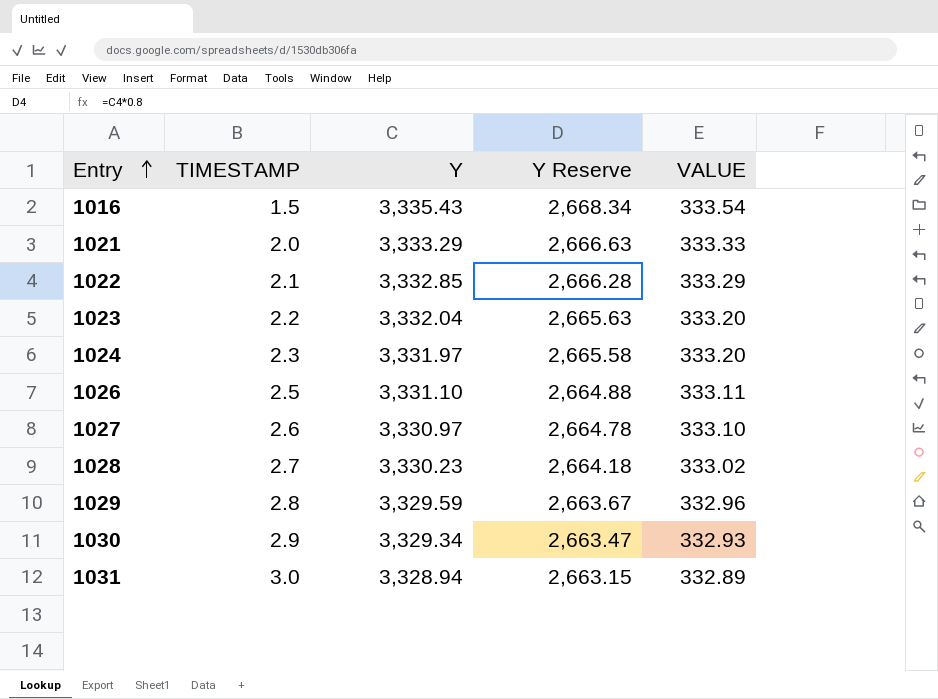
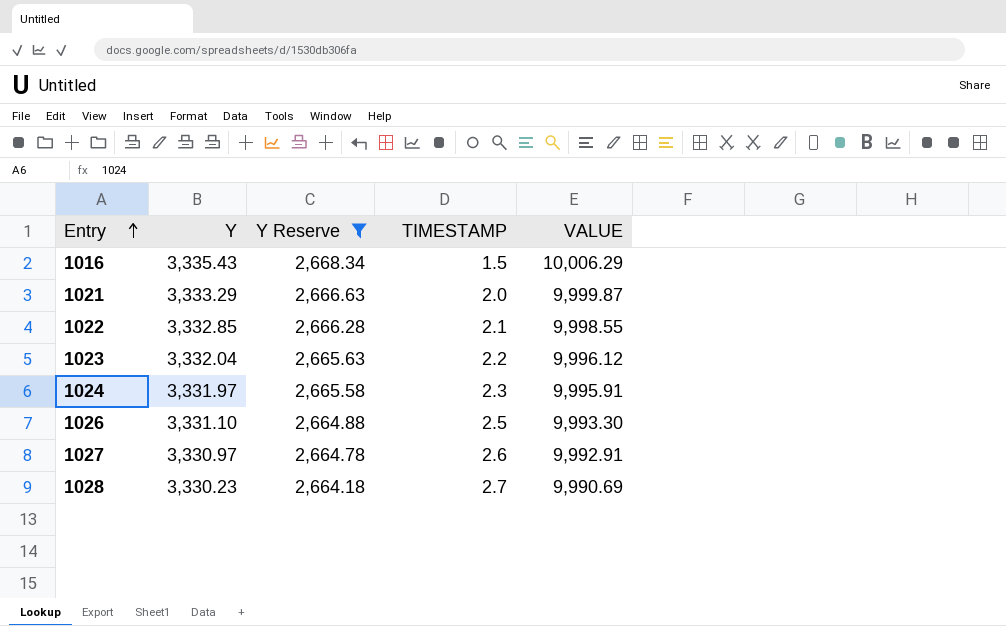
filter: none -> Y Reserve >= 2,664.18
column TIMESTAMP | position: 2 -> 4
column VALUE | formula: [Y] * 0.1 -> [Y] * 3

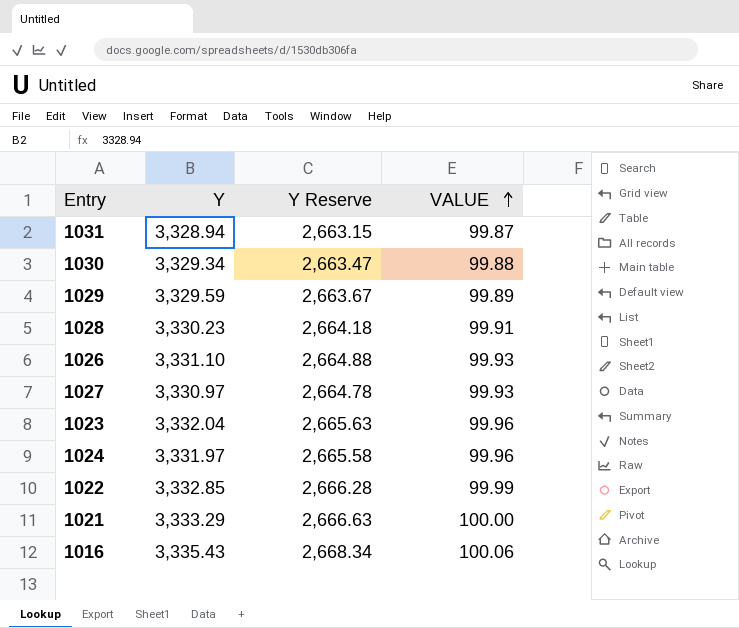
filter: Y Reserve >= 2,664.18 -> none
row order: Entry ascending -> VALUE ascending
column TIMESTAMP | position: 4 -> none
column VALUE | formula: [Y] * 3 -> [Y] * 0.03

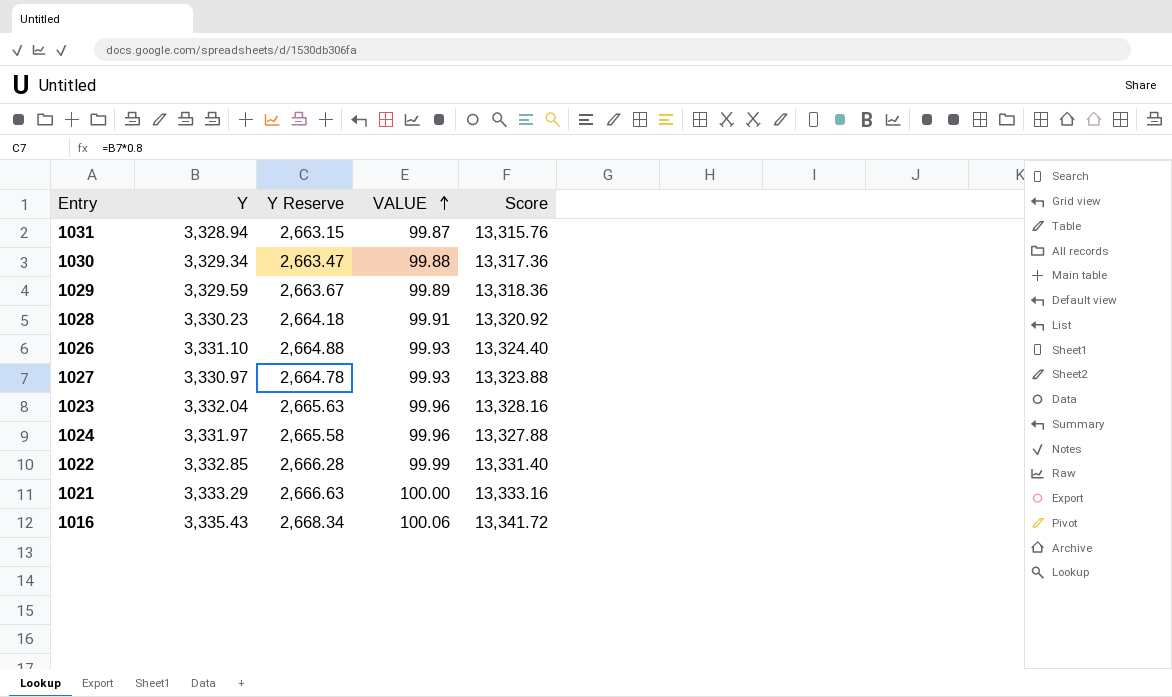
column Score | formula: none -> [Y] * 4

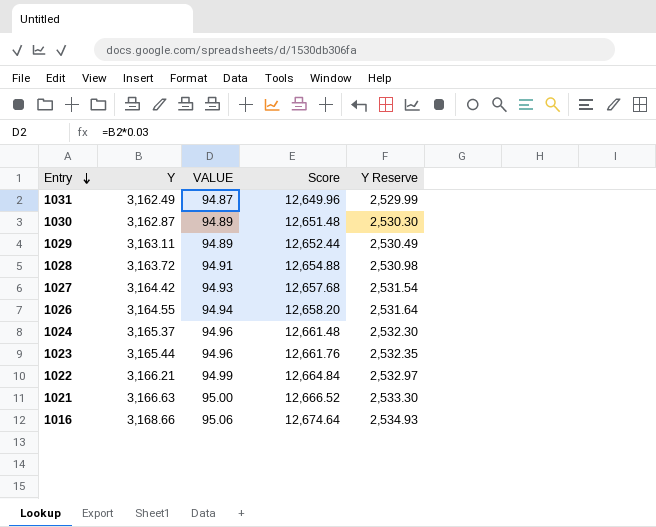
row order: VALUE ascending -> Entry descending
column Y Reserve | position: 3 -> 5
1031 | Y: 3,328.94 -> 3,162.49
1031 | VALUE: 99.87 -> 94.87
1031 | Score: 13,315.76 -> 12,649.96
1031 | Y Reserve: 2,663.15 -> 2,529.99
1030 | Y: 3,329.34 -> 3,162.87
1030 | VALUE: 99.88 -> 94.89
1030 | Score: 13,317.36 -> 12,651.48
1030 | Y Reserve: 2,663.47 -> 2,530.30
1029 | Y: 3,329.59 -> 3,163.11
1029 | VALUE: 99.89 -> 94.89
1029 | Score: 13,318.36 -> 12,652.44
1029 | Y Reserve: 2,663.67 -> 2,530.49
1028 | Y: 3,330.23 -> 3,163.72
1028 | VALUE: 99.91 -> 94.91
1028 | Score: 13,320.92 -> 12,654.88
1028 | Y Reserve: 2,664.18 -> 2,530.98
1027 | Y: 3,330.97 -> 3,164.42
1027 | VALUE: 99.93 -> 94.93
1027 | Score: 13,323.88 -> 12,657.68
1027 | Y Reserve: 2,664.78 -> 2,531.54
1026 | Y: 3,331.10 -> 3,164.55
1026 | VALUE: 99.93 -> 94.94
1026 | Score: 13,324.40 -> 12,658.20
1026 | Y Reserve: 2,664.88 -> 2,531.64
1024 | Y: 3,331.97 -> 3,165.37
1024 | VALUE: 99.96 -> 94.96
1024 | Score: 13,327.88 -> 12,661.48
1024 | Y Reserve: 2,665.58 -> 2,532.30
1023 | Y: 3,332.04 -> 3,165.44
1023 | VALUE: 99.96 -> 94.96
1023 | Score: 13,328.16 -> 12,661.76
1023 | Y Reserve: 2,665.63 -> 2,532.35
1022 | Y: 3,332.85 -> 3,166.21
1022 | VALUE: 99.99 -> 94.99
1022 | Score: 13,331.40 -> 12,664.84
1022 | Y Reserve: 2,666.28 -> 2,532.97
1021 | Y: 3,333.29 -> 3,166.63
1021 | VALUE: 100.00 -> 95.00
1021 | Score: 13,333.16 -> 12,666.52
1021 | Y Reserve: 2,666.63 -> 2,533.30
1016 | Y: 3,335.43 -> 3,168.66
1016 | VALUE: 100.06 -> 95.06
1016 | Score: 13,341.72 -> 12,674.64
1016 | Y Reserve: 2,668.34 -> 2,534.93

